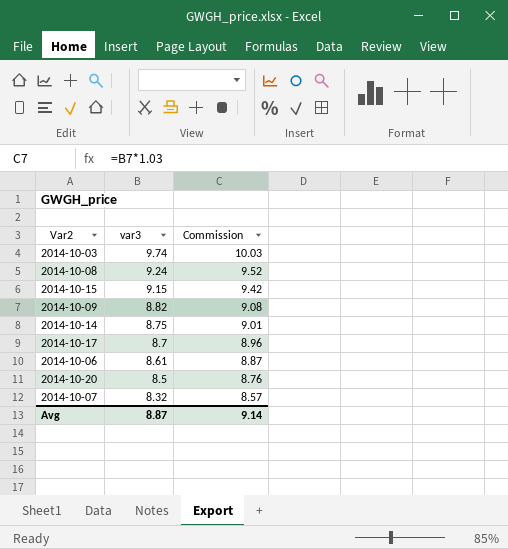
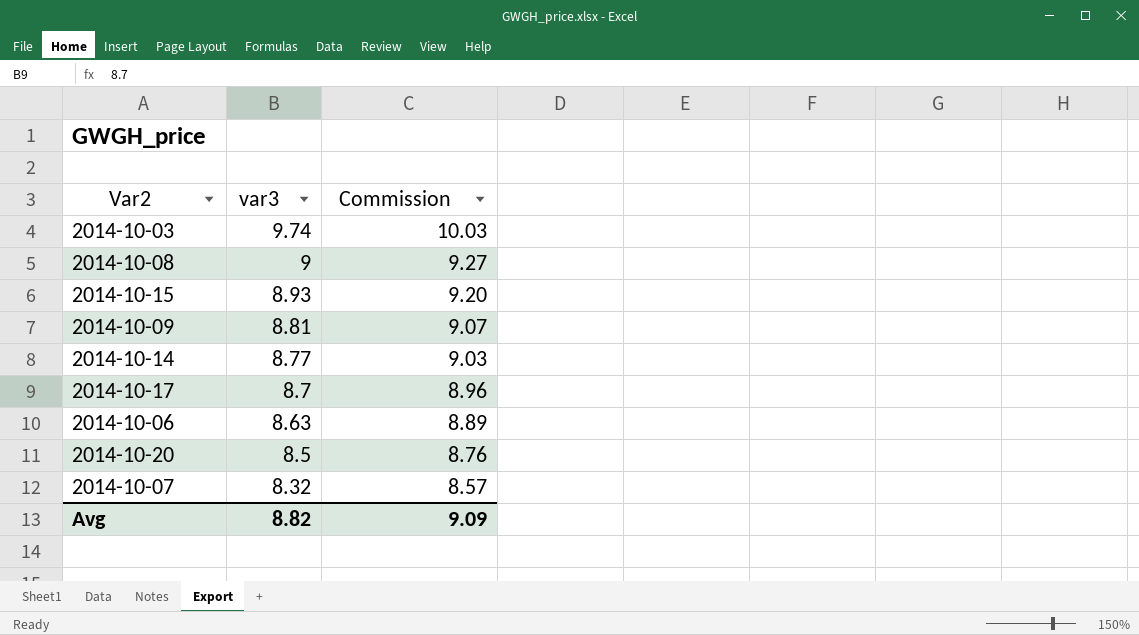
2014-10-08 | var3: 9.24 -> 9
2014-10-08 | Commission: 9.52 -> 9.27
2014-10-15 | var3: 9.15 -> 8.93
2014-10-15 | Commission: 9.42 -> 9.20
2014-10-09 | var3: 8.82 -> 8.81
2014-10-09 | Commission: 9.08 -> 9.07
2014-10-14 | var3: 8.75 -> 8.77
2014-10-14 | Commission: 9.01 -> 9.03
2014-10-06 | var3: 8.61 -> 8.63
2014-10-06 | Commission: 8.87 -> 8.89
Avg | var3: 8.87 -> 8.82
Avg | Commission: 9.14 -> 9.09

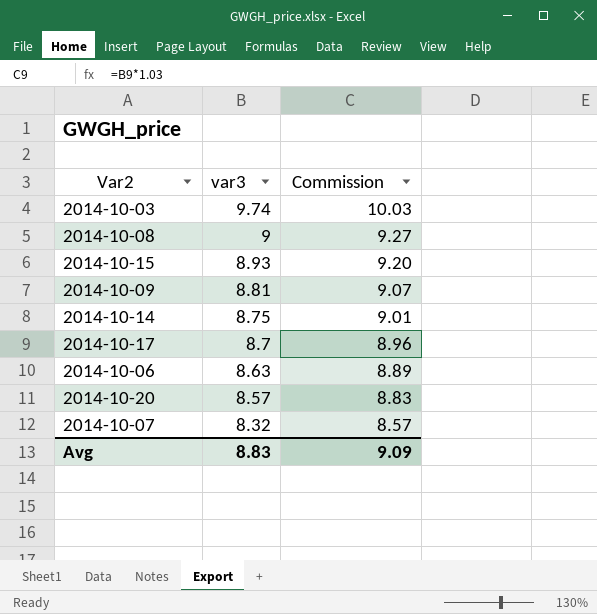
2014-10-14 | var3: 8.77 -> 8.75
2014-10-14 | Commission: 9.03 -> 9.01
2014-10-20 | var3: 8.5 -> 8.57
2014-10-20 | Commission: 8.76 -> 8.83
Avg | var3: 8.82 -> 8.83

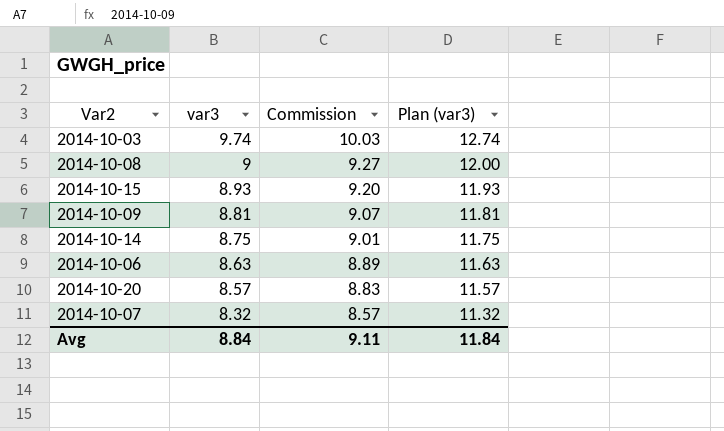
column Plan (var3) | formula: none -> [var3] + 3
row 2014-10-17: 8.7 | 8.96 -> none
Avg | var3: 8.83 -> 8.84
Avg | Commission: 9.09 -> 9.11

